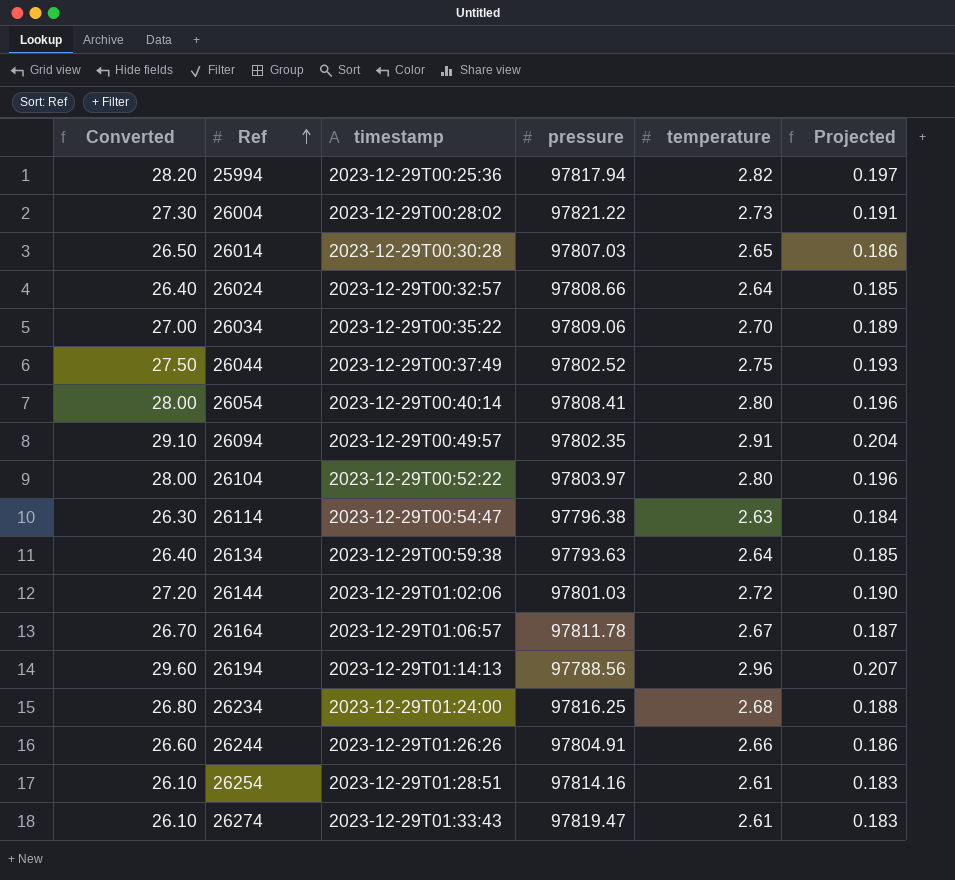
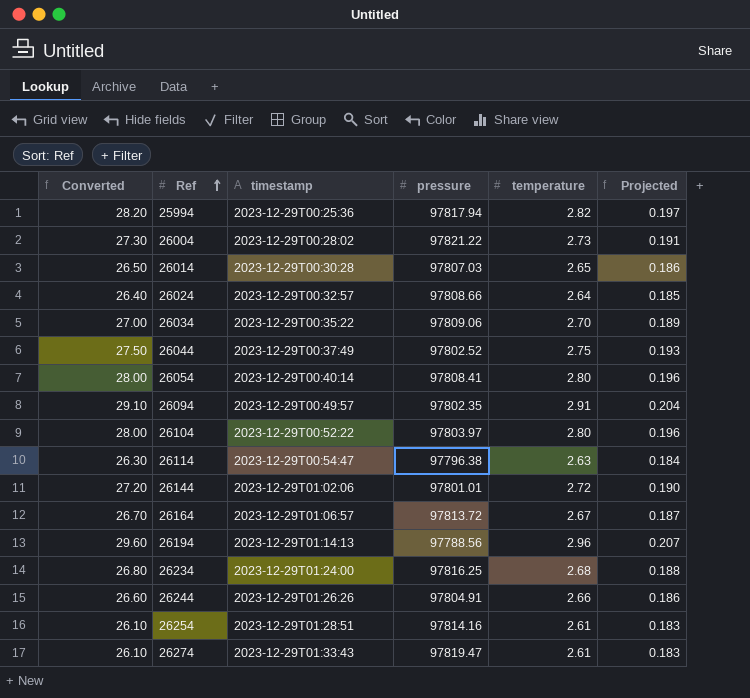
row 26134: 26.40 | 2023-12-29T00:59:38 | 97793.63 | 2.64 | 0.185 -> none
26144 | pressure: 97801.03 -> 97801.01
26164 | pressure: 97811.78 -> 97813.72

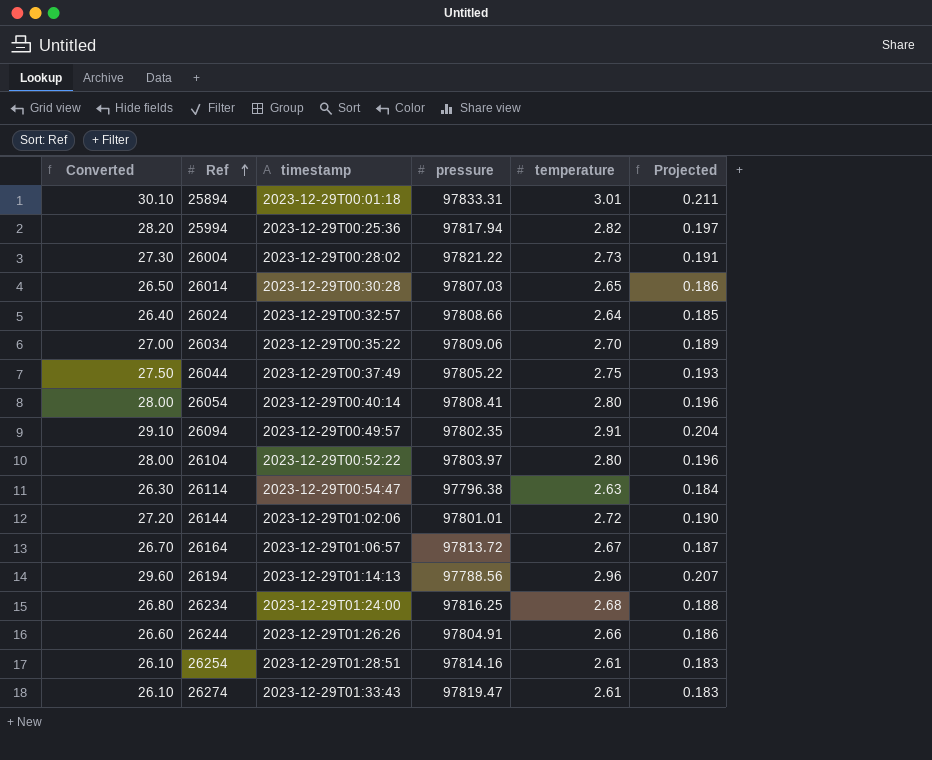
row 25894: none -> 30.10 | 2023-12-29T00:01:18 | 97833.31 | 3.01 | 0.211
26044 | pressure: 97802.52 -> 97805.22

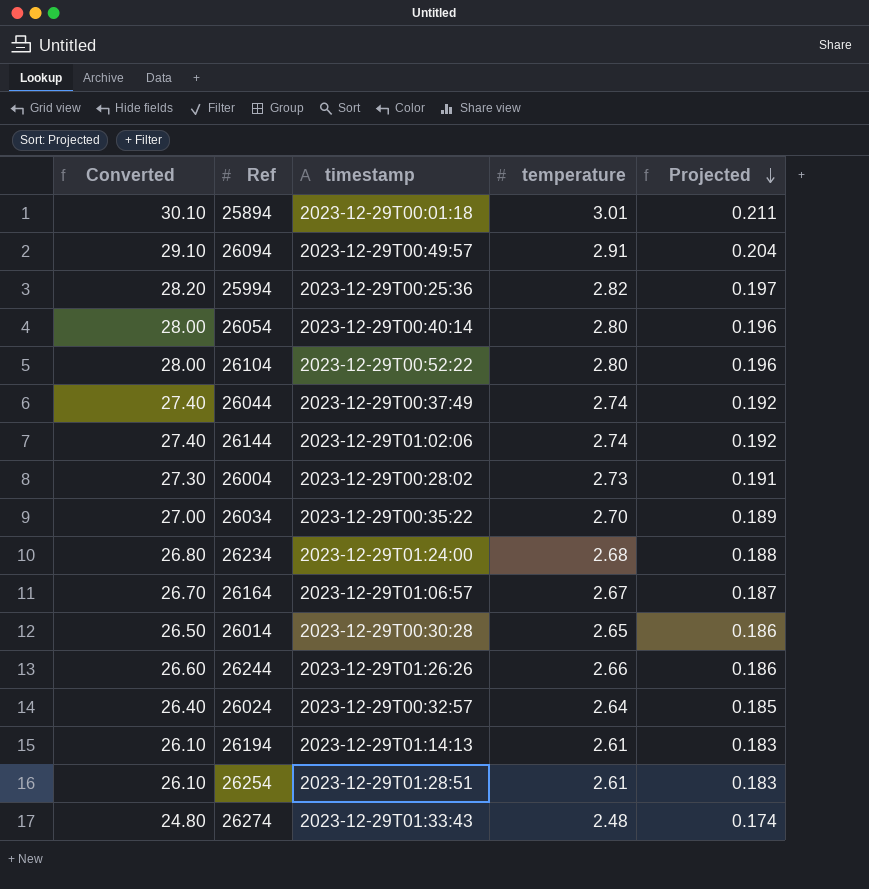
row order: Ref ascending -> Projected descending
column pressure | position: 4 -> none
row 26114: 26.30 | 2023-12-29T00:54:47 | 97796.38 | 2.63 | 0.184 -> none
26044 | Converted: 27.50 -> 27.40
26044 | temperature: 2.75 -> 2.74
26044 | Projected: 0.193 -> 0.192
26144 | Converted: 27.20 -> 27.40
26144 | temperature: 2.72 -> 2.74
26144 | Projected: 0.190 -> 0.192
26194 | Converted: 29.60 -> 26.10
26194 | temperature: 2.96 -> 2.61
26194 | Projected: 0.207 -> 0.183
26274 | Converted: 26.10 -> 24.80
26274 | temperature: 2.61 -> 2.48
26274 | Projected: 0.183 -> 0.174

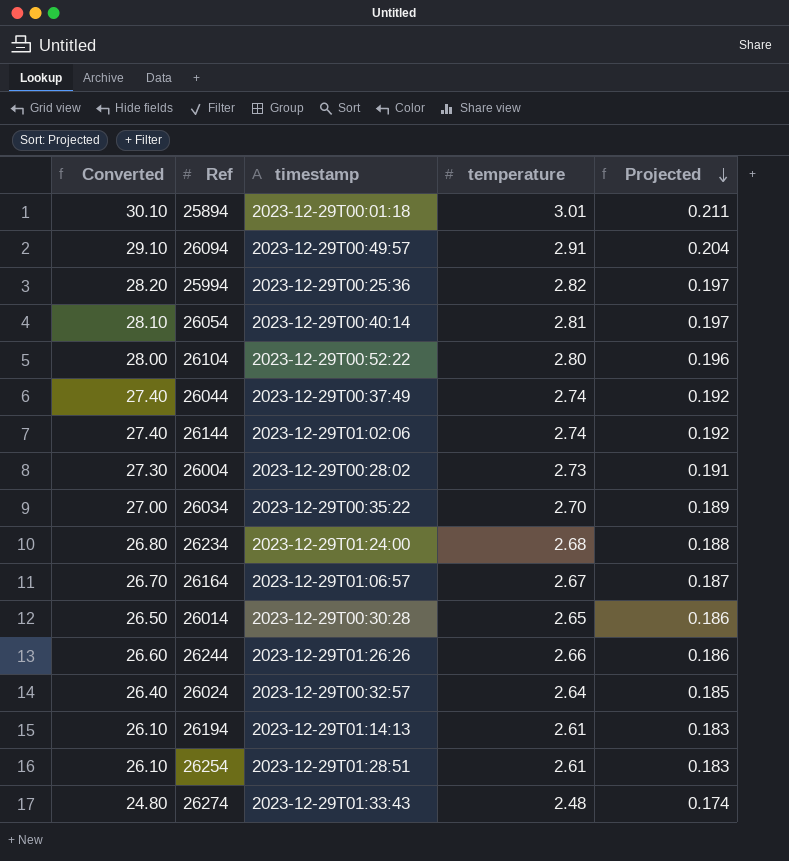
26054 | Converted: 28.00 -> 28.10
26054 | temperature: 2.80 -> 2.81
26054 | Projected: 0.196 -> 0.197

